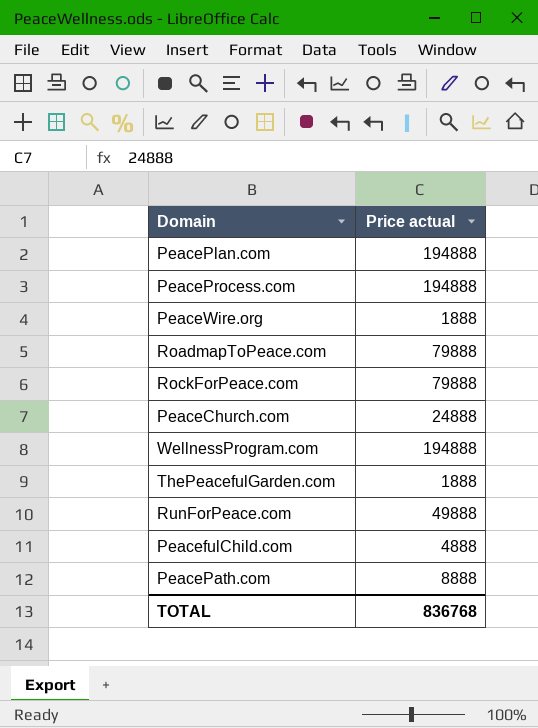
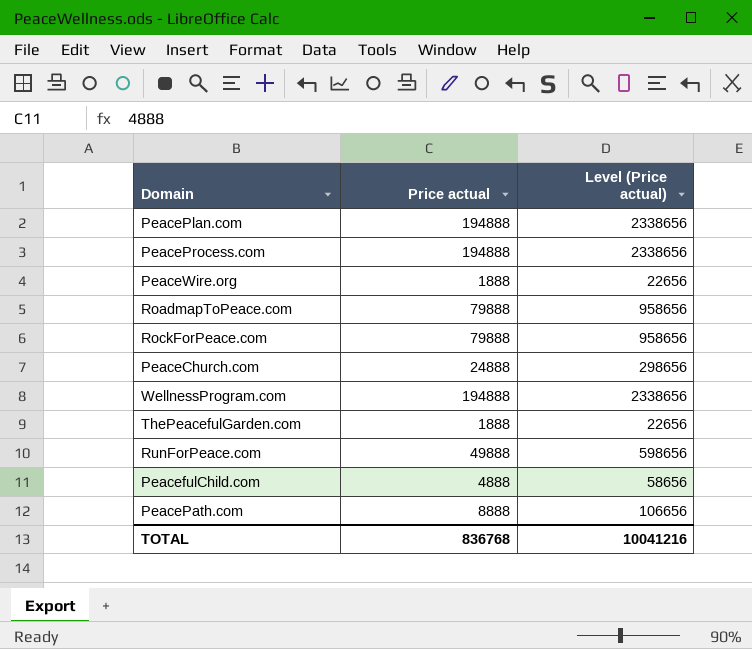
column Level (Price actual) | formula: none -> [Price actual] * 12

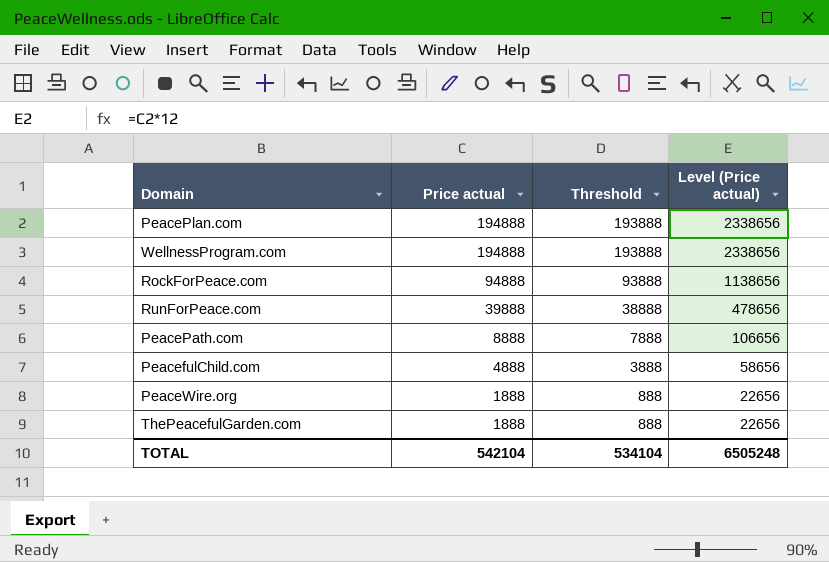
row order: none -> Price actual descending
column Threshold | formula: none -> [Price actual] - 1000
row PeaceProcess.com: 194888 | 2338656 -> none
row RoadmapToPeace.com: 79888 | 958656 -> none
row PeaceChurch.com: 24888 | 298656 -> none
RockForPeace.com | Price actual: 79888 -> 94888
RockForPeace.com | Level (Price actual): 958656 -> 1138656
RunForPeace.com | Price actual: 49888 -> 39888
RunForPeace.com | Level (Price actual): 598656 -> 478656
TOTAL | Price actual: 836768 -> 542104
TOTAL | Level (Price actual): 10041216 -> 6505248

